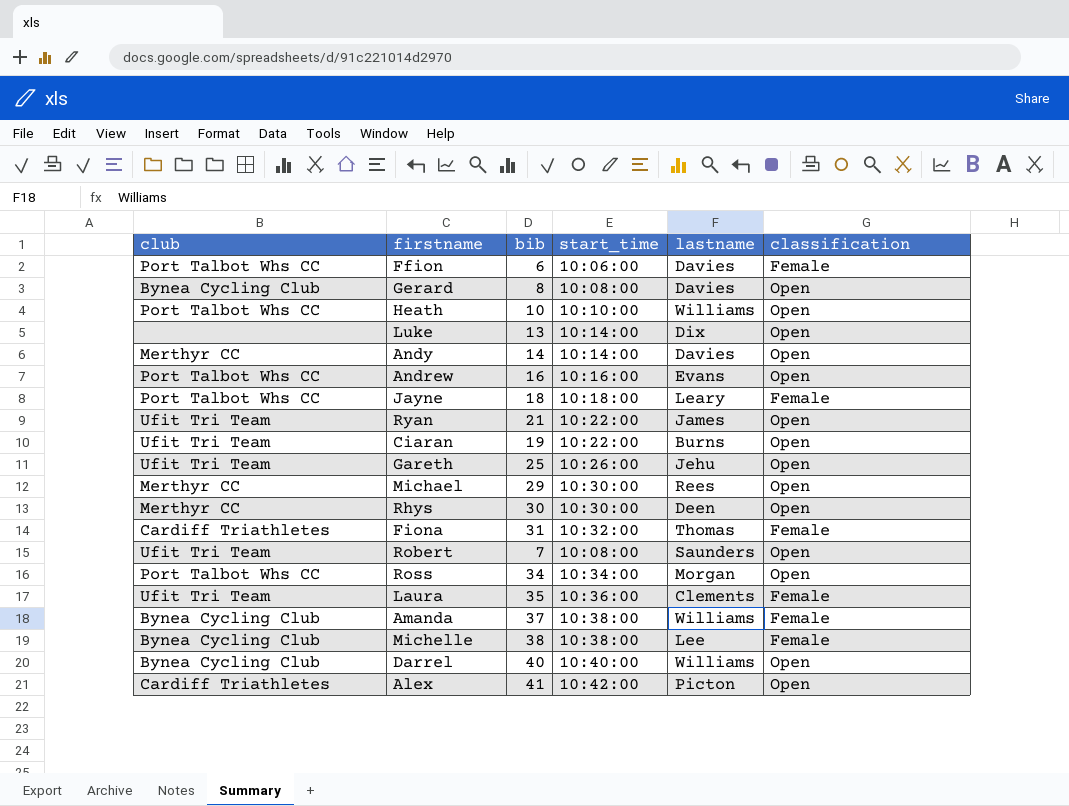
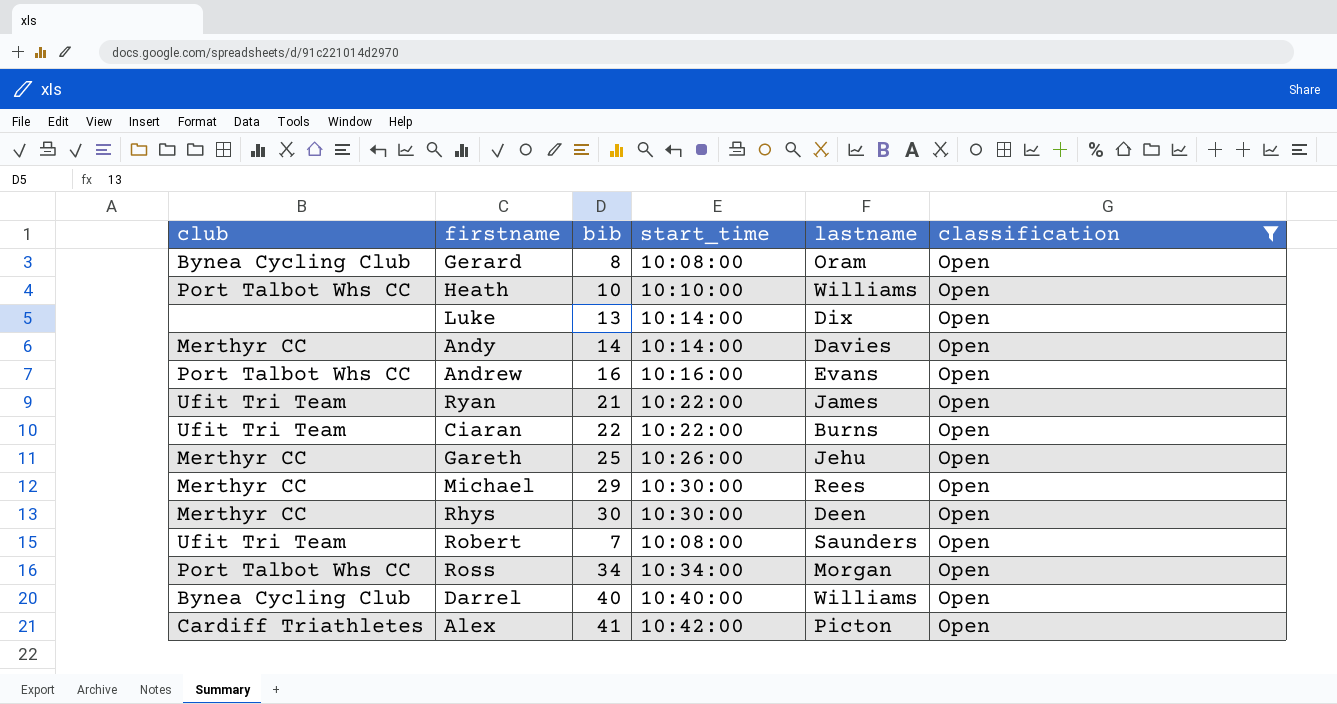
filter: none -> classification = Open
Gerard | lastname: Davies -> Oram
Ciaran | bib: 19 -> 22
Gareth | club: Ufit Tri Team -> Merthyr CC

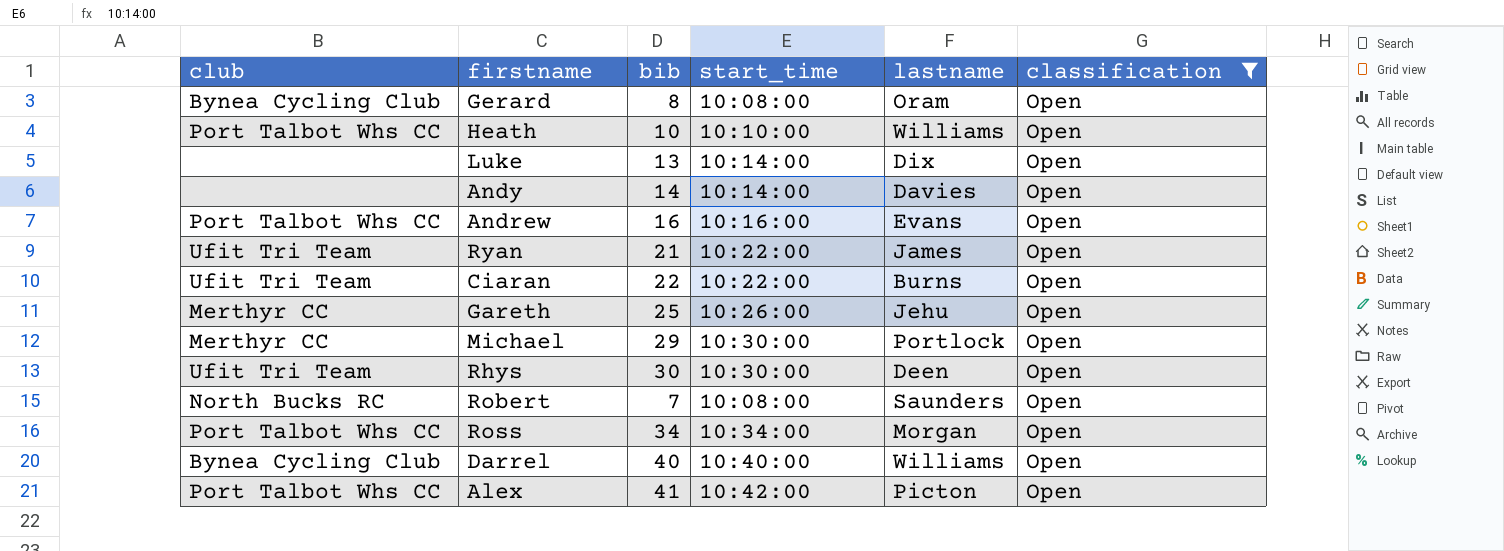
Andy | club: Merthyr CC -> none
Michael | lastname: Rees -> Portlock
Rhys | club: Merthyr CC -> Ufit Tri Team
Robert | club: Ufit Tri Team -> North Bucks RC
Alex | club: Cardiff Triathletes -> Port Talbot Whs CC

